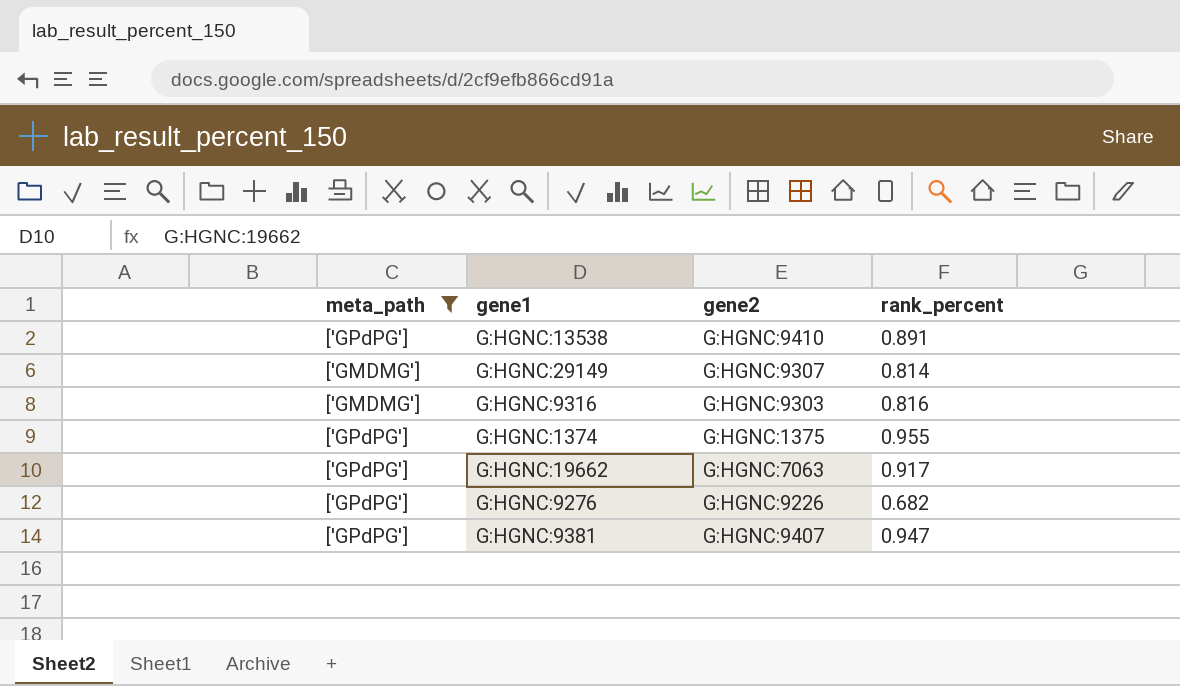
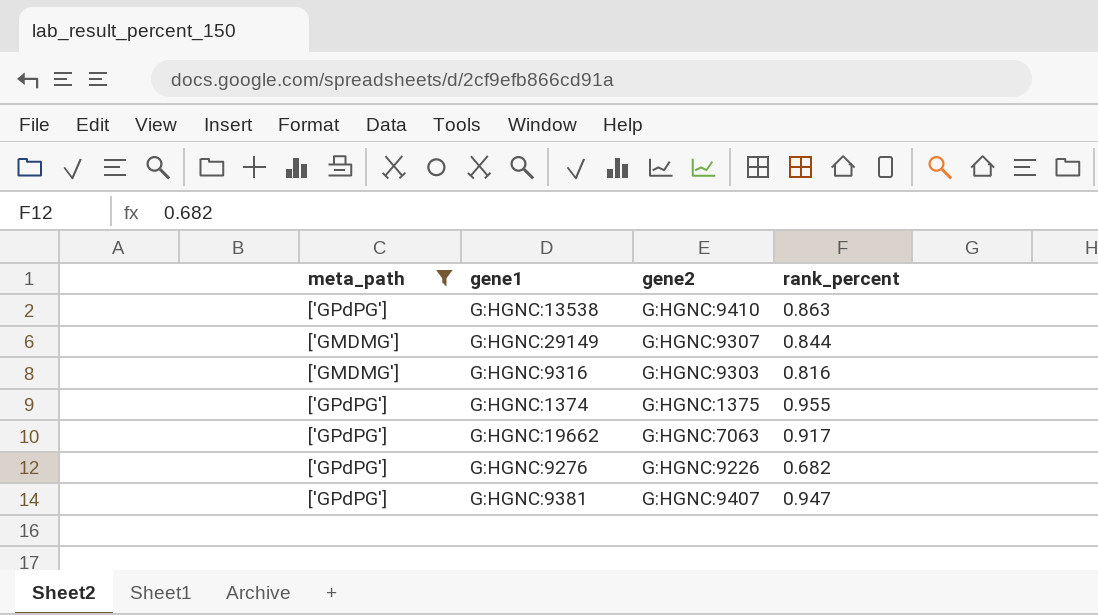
G:HGNC:13538 | rank_percent: 0.891 -> 0.863
G:HGNC:29149 | rank_percent: 0.814 -> 0.844

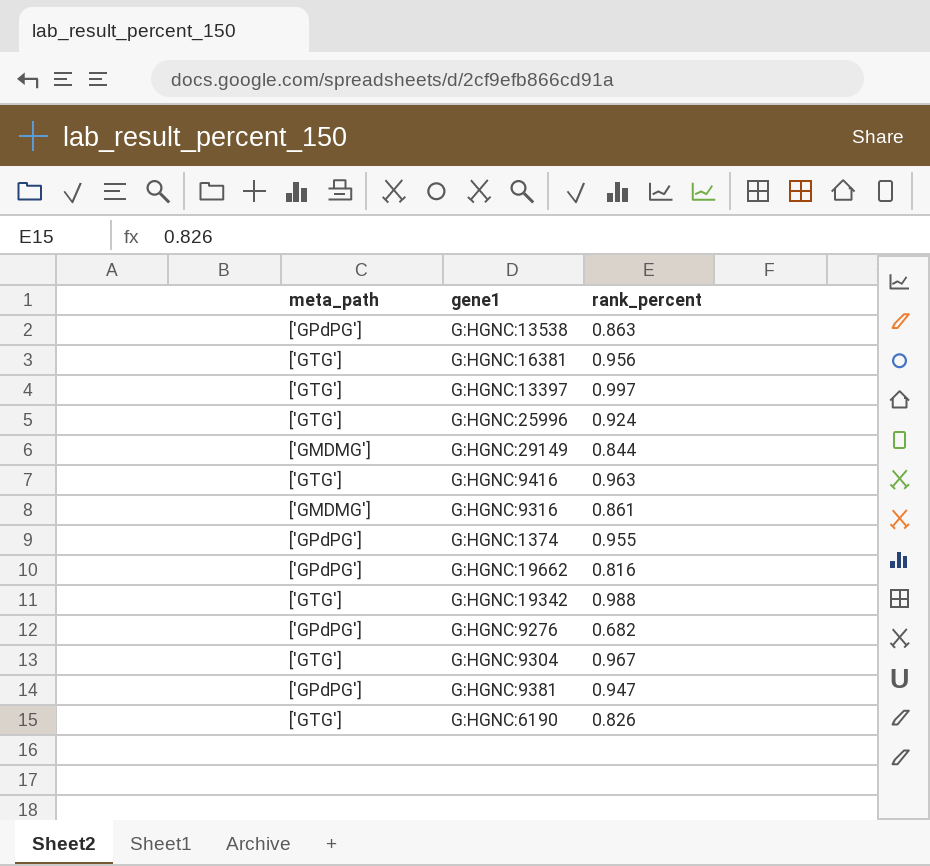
filter: meta_path != ['GTG'] -> none
column gene2 | position: 3 -> none
G:HGNC:9316 | rank_percent: 0.816 -> 0.861
G:HGNC:19662 | rank_percent: 0.917 -> 0.816

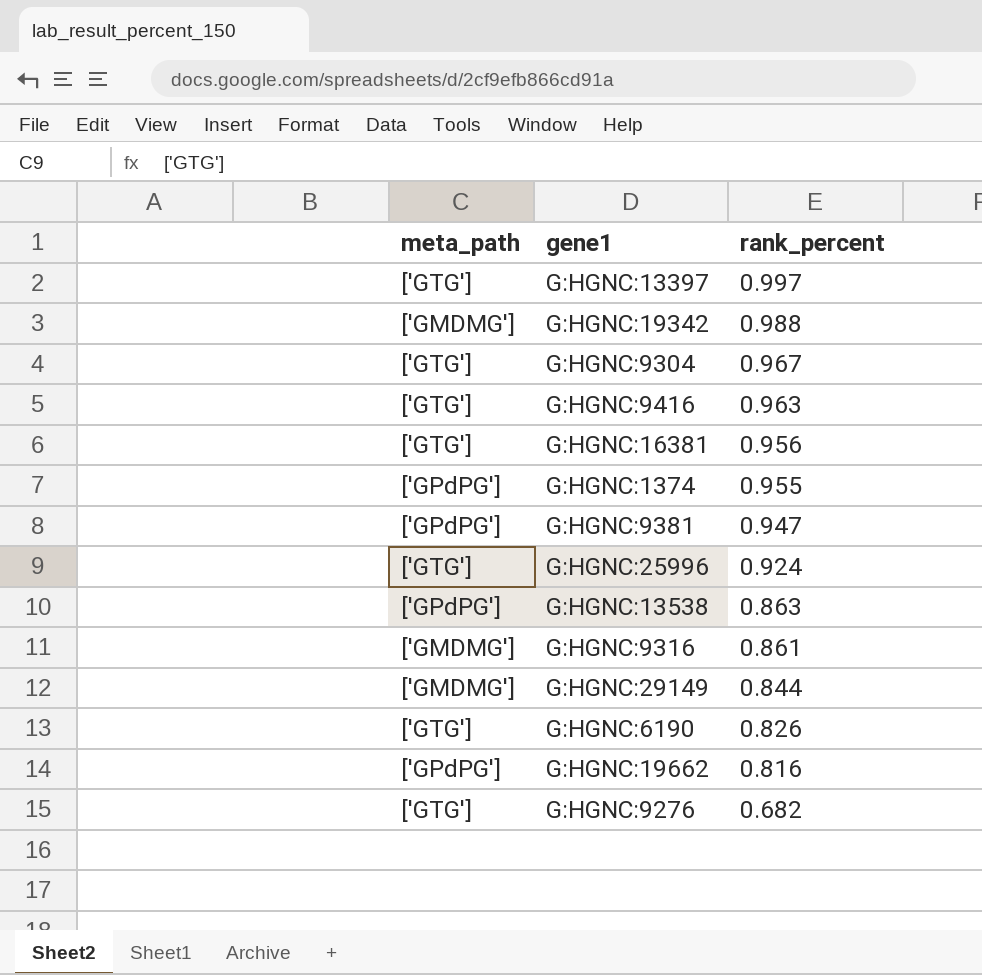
row order: none -> rank_percent descending
G:HGNC:19342 | meta_path: ['GTG'] -> ['GMDMG']
G:HGNC:9276 | meta_path: ['GPdPG'] -> ['GTG']

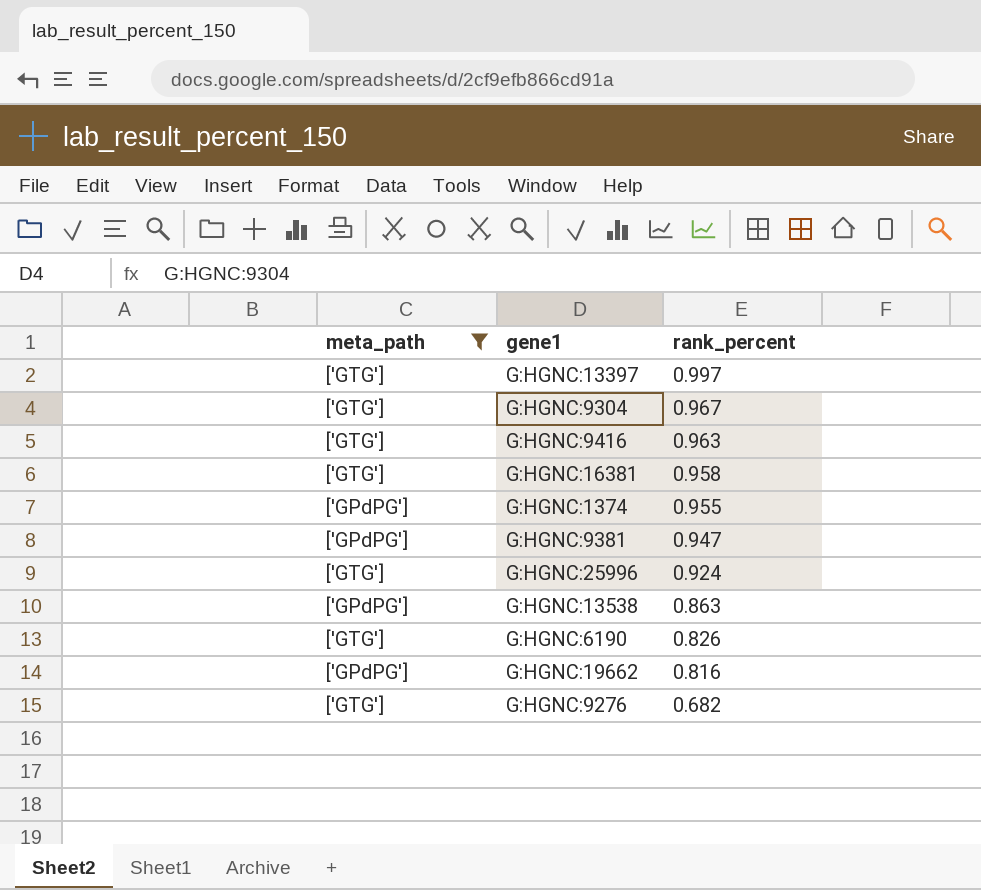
filter: none -> meta_path != ['GMDMG']
G:HGNC:16381 | rank_percent: 0.956 -> 0.958

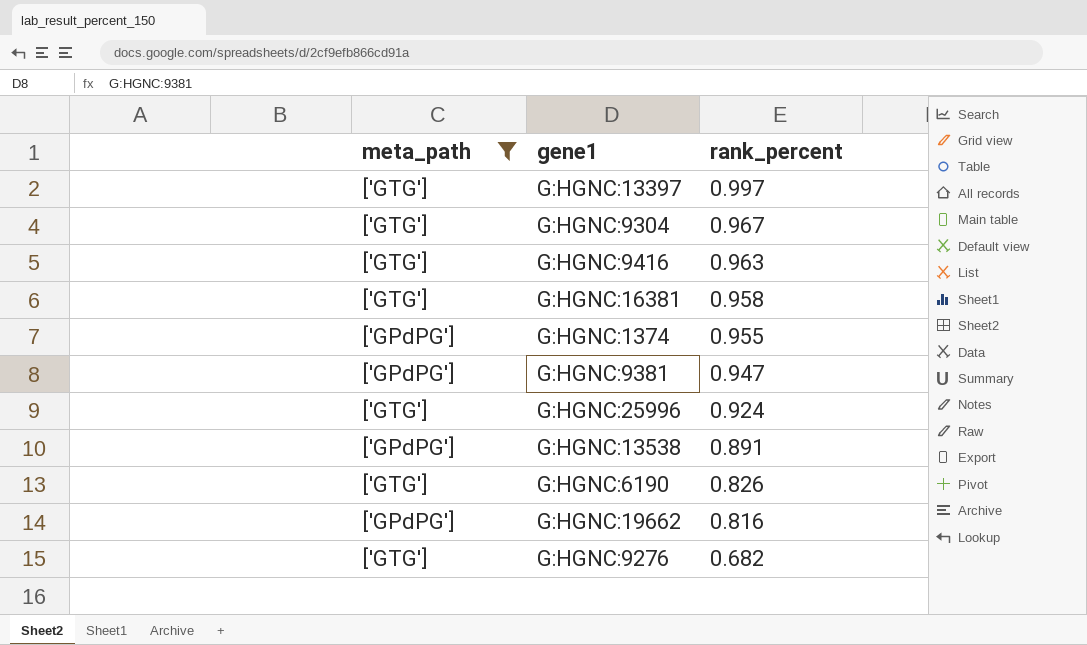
G:HGNC:13538 | rank_percent: 0.863 -> 0.891

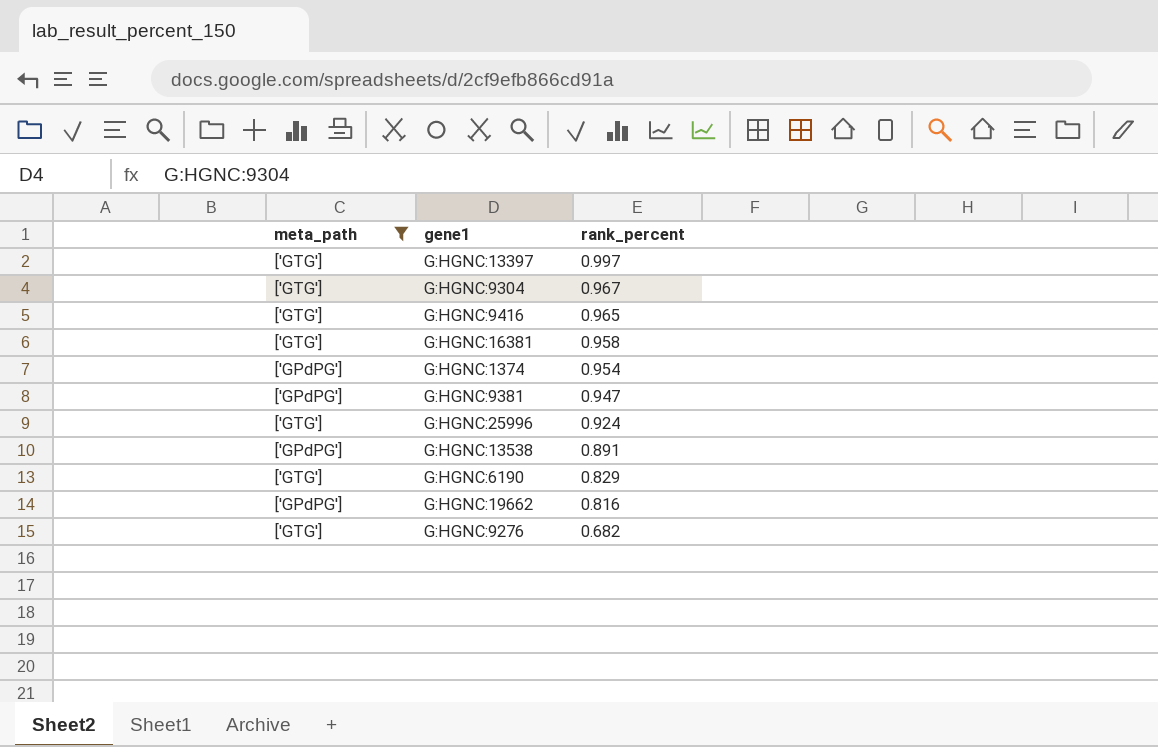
G:HGNC:9416 | rank_percent: 0.963 -> 0.965
G:HGNC:1374 | rank_percent: 0.955 -> 0.954
G:HGNC:6190 | rank_percent: 0.826 -> 0.829

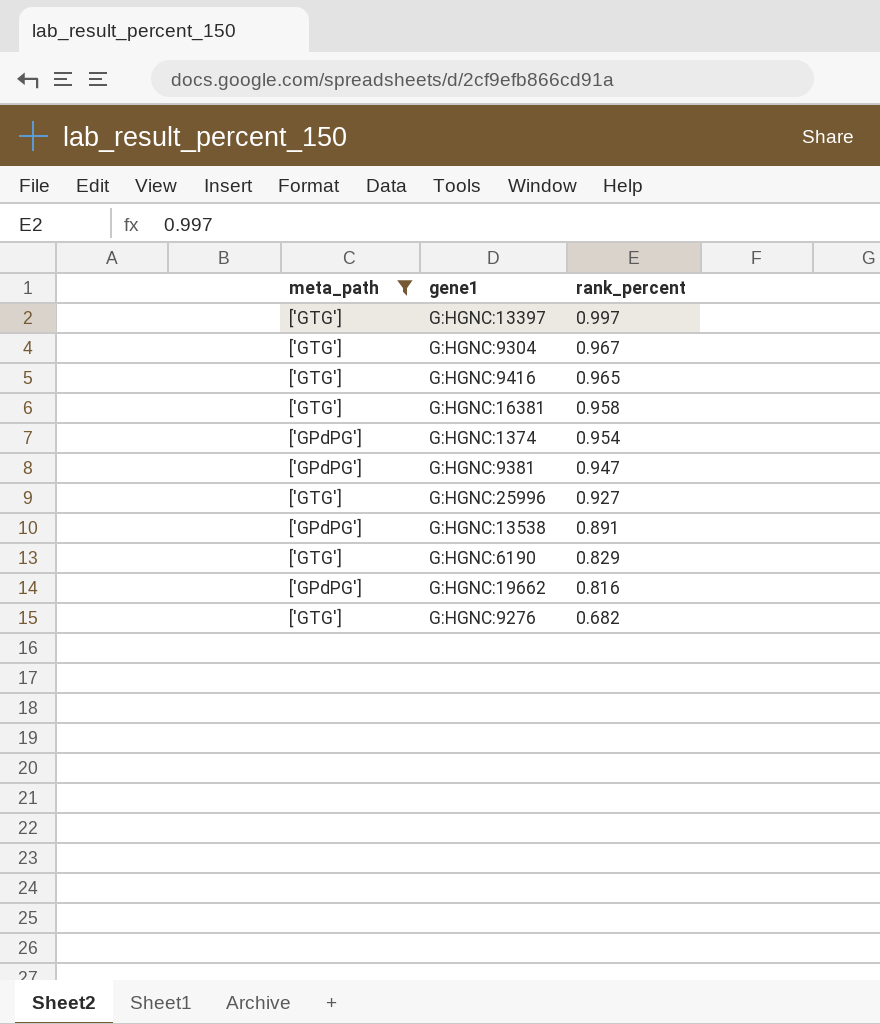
G:HGNC:25996 | rank_percent: 0.924 -> 0.927

